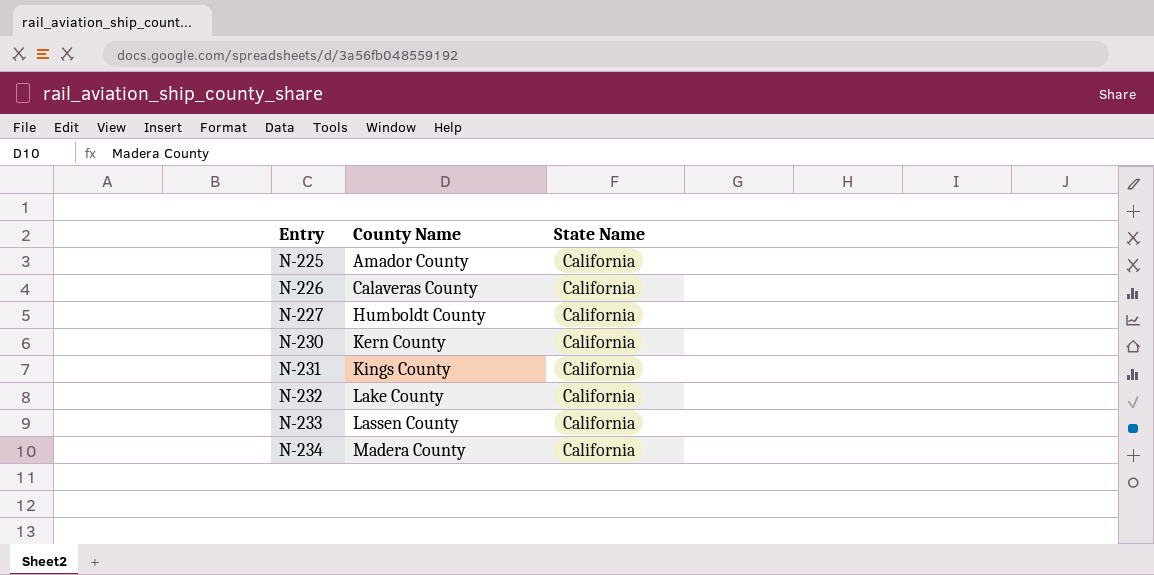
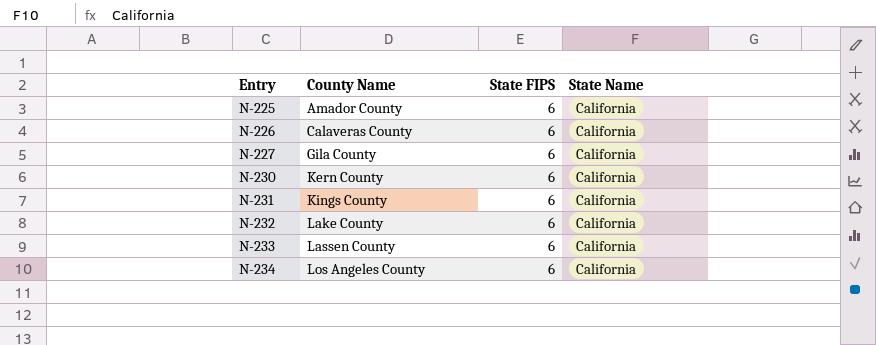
column State FIPS | position: none -> 3
N-227 | County Name: Humboldt County -> Gila County
N-234 | County Name: Madera County -> Los Angeles County

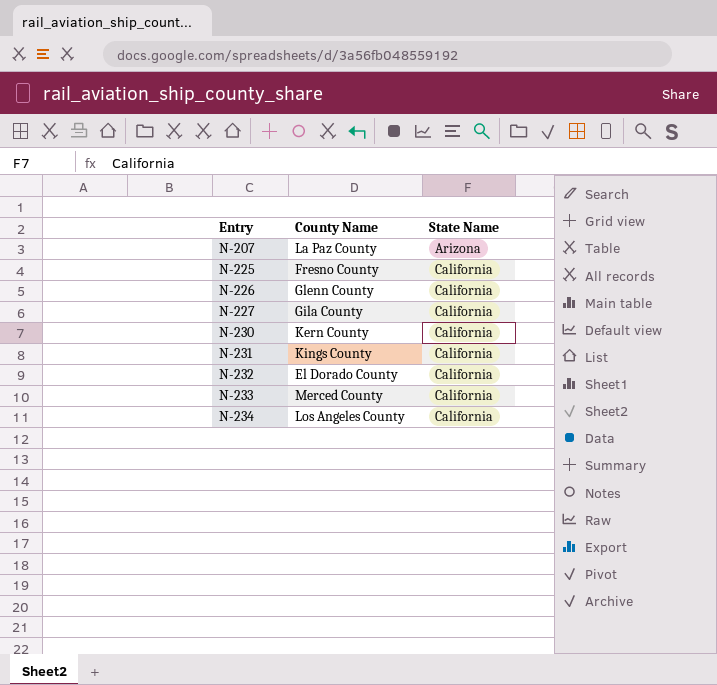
column State FIPS | position: 3 -> none
row N-207: none -> La Paz County | Arizona
N-225 | County Name: Amador County -> Fresno County
N-226 | County Name: Calaveras County -> Glenn County
N-232 | County Name: Lake County -> El Dorado County
N-233 | County Name: Lassen County -> Merced County

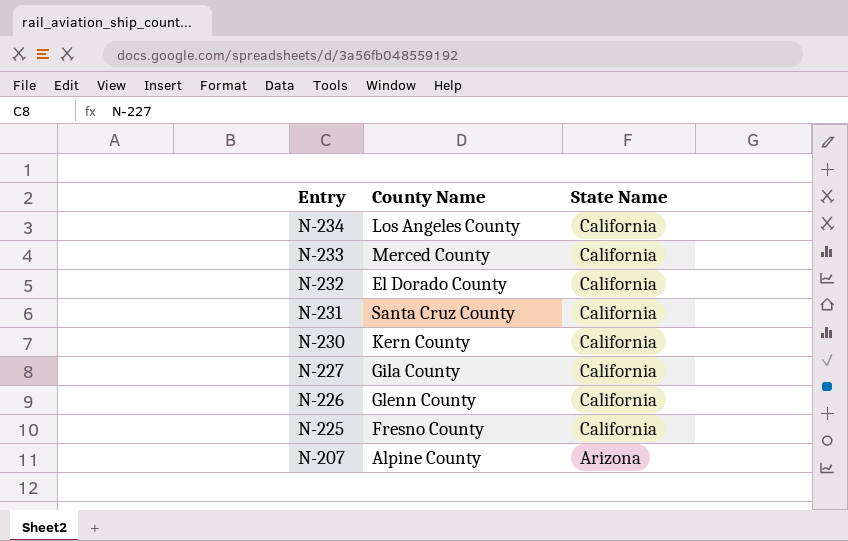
row order: Entry ascending -> Entry descending
N-231 | County Name: Kings County -> Santa Cruz County
N-207 | County Name: La Paz County -> Alpine County

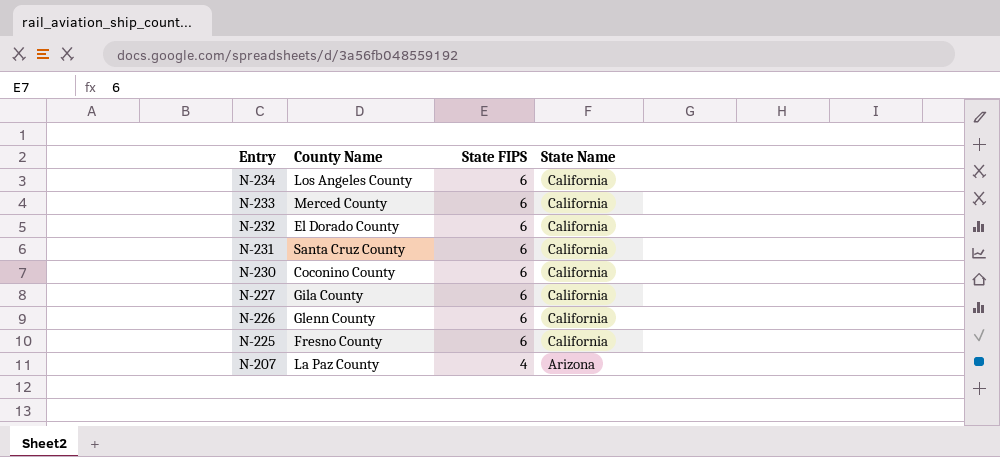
column State FIPS | position: none -> 3
N-230 | County Name: Kern County -> Coconino County
N-207 | County Name: Alpine County -> La Paz County

